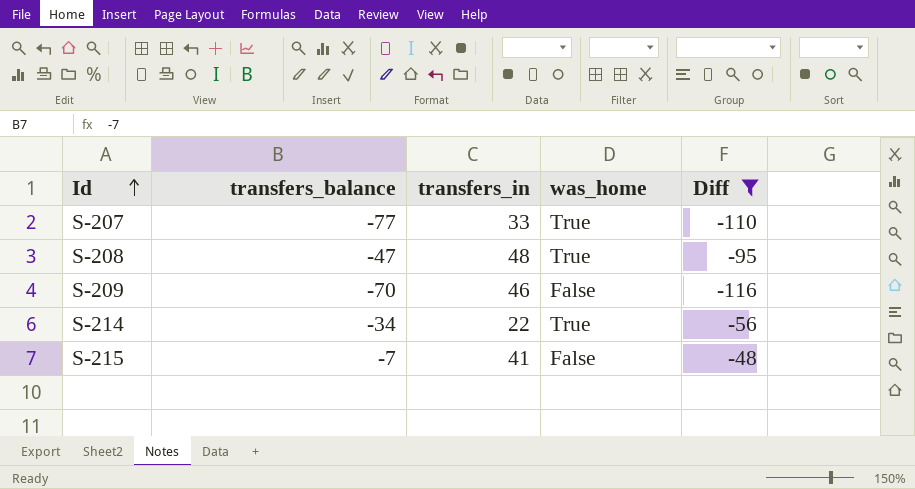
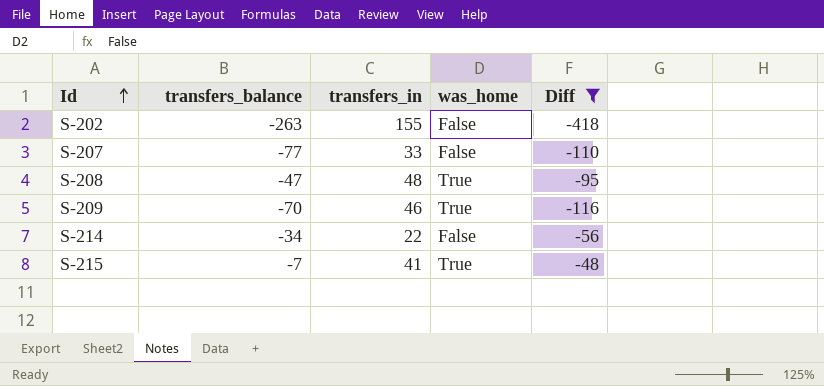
row S-202: none -> -263 | 155 | False | -418
S-207 | was_home: True -> False
S-209 | was_home: False -> True
S-214 | was_home: True -> False
S-215 | was_home: False -> True

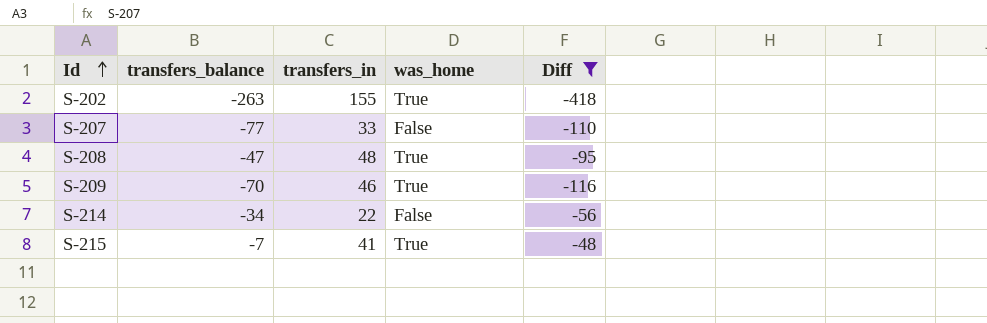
S-202 | was_home: False -> True

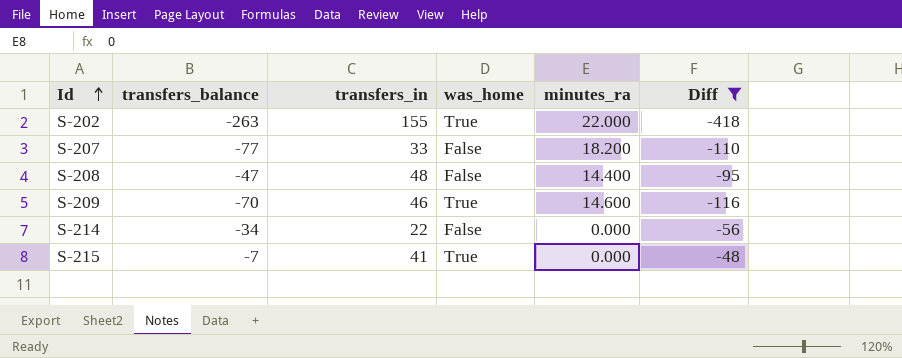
column minutes_ra | position: none -> 5
S-208 | was_home: True -> False

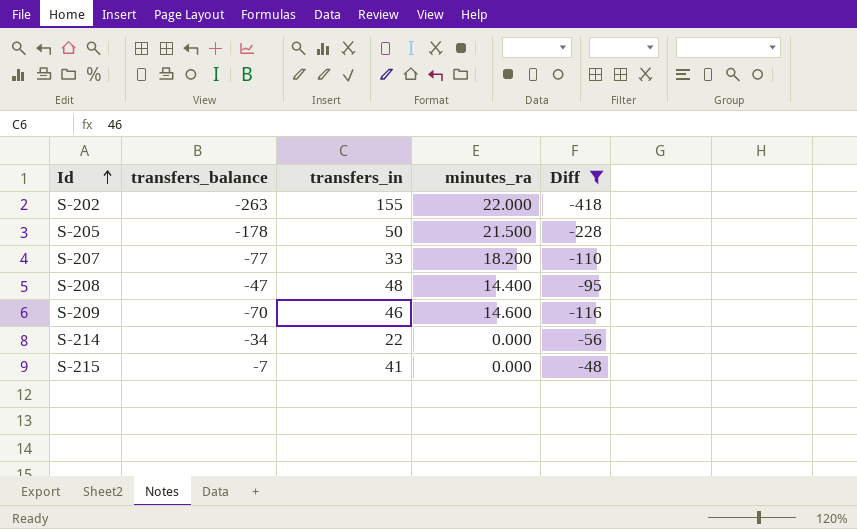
column was_home | position: 4 -> none
row S-205: none -> -178 | 50 | 21.500 | -228

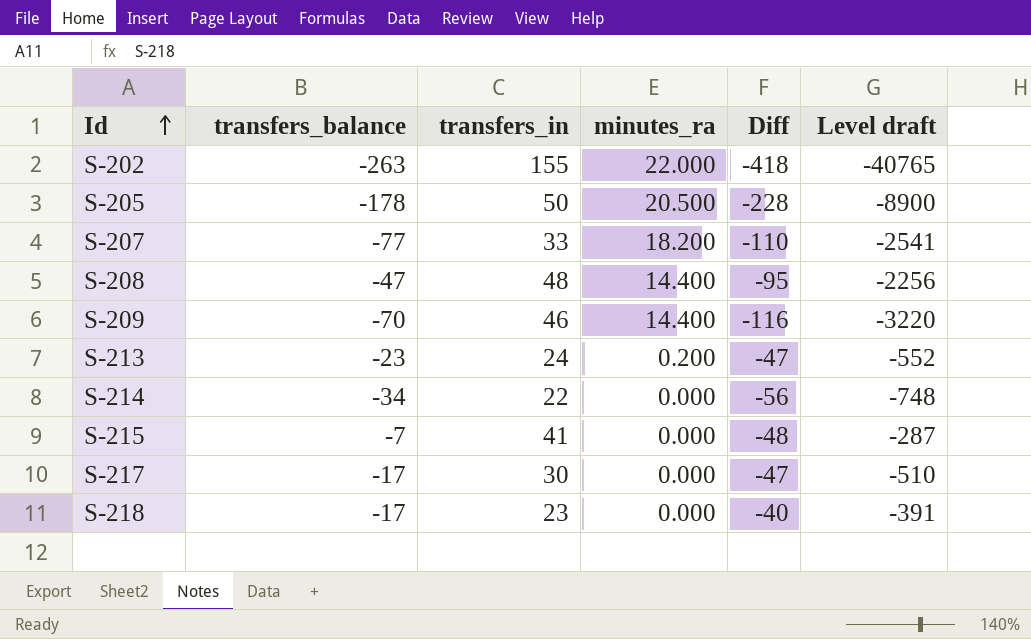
filter: Diff <= -48 -> none
column Level draft | formula: none -> [transfers_balance] * [transfers_in]
S-205 | minutes_ra: 21.500 -> 20.500
S-209 | minutes_ra: 14.600 -> 14.400

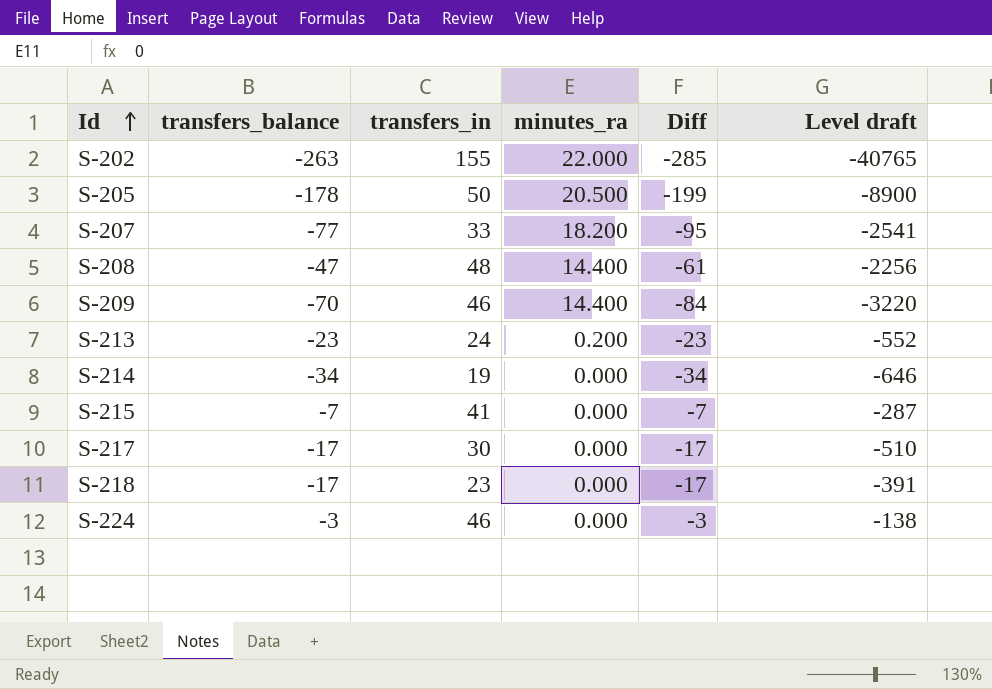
column Diff | formula: [transfers_balance] - [transfers_in] -> [transfers_balance] - [minutes_ra]
S-214 | transfers_in: 22 -> 19
S-214 | Level draft: -748 -> -646
row S-224: none -> -3 | 46 | 0.000 | -3 | -138

